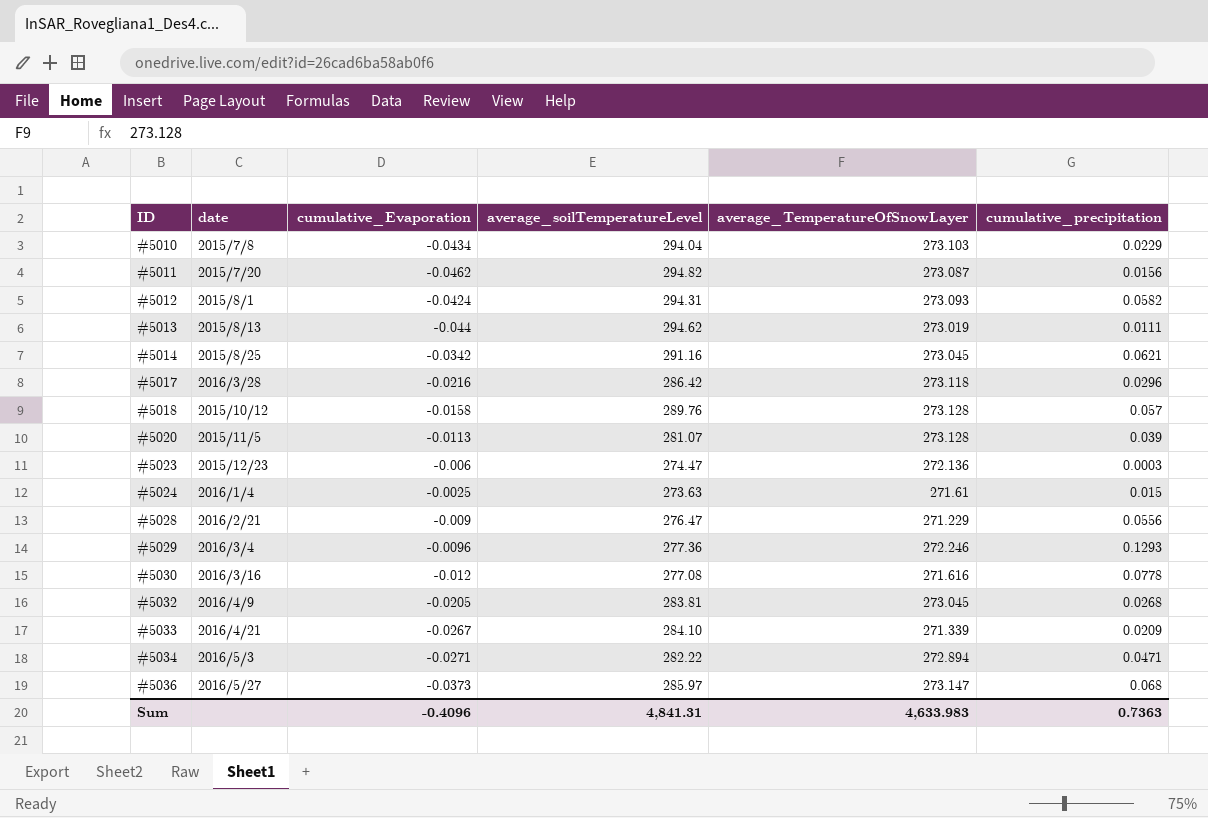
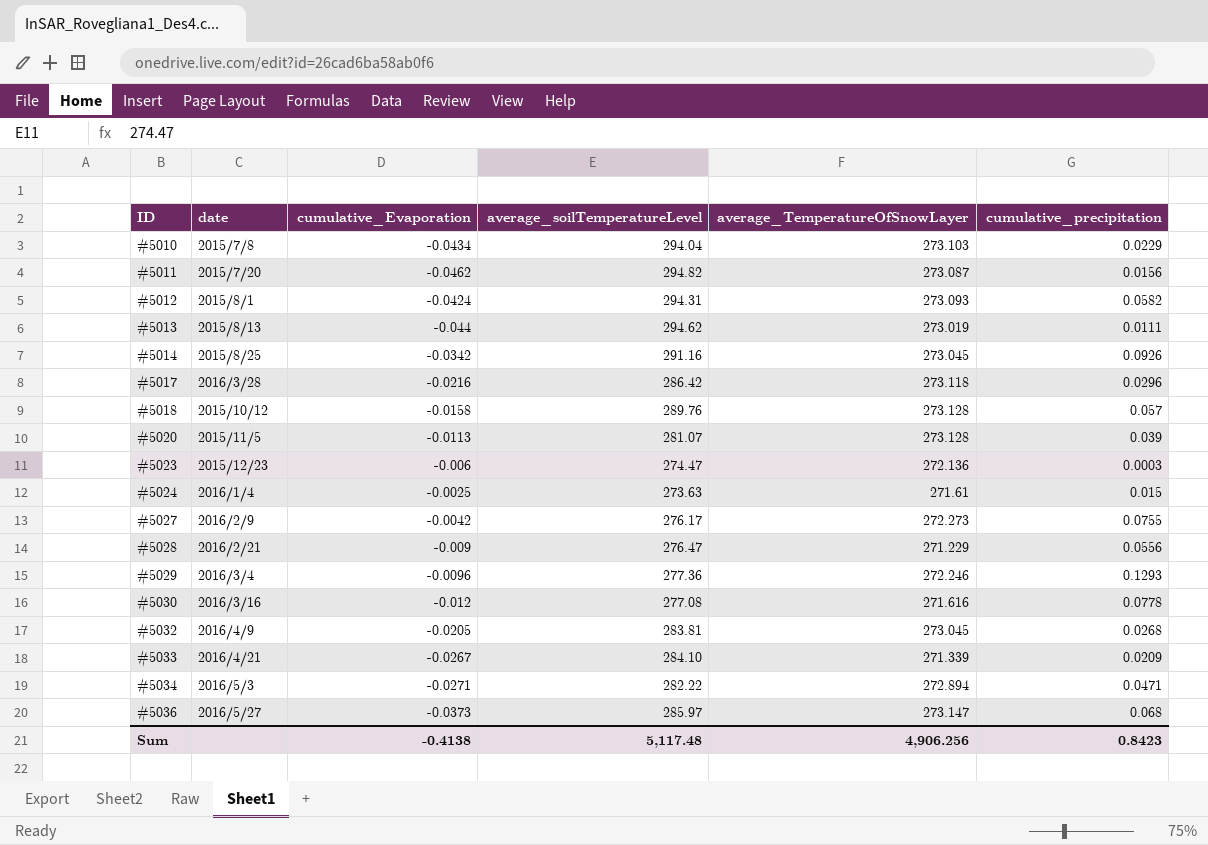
#5014 | cumulative_precipitation: 0.0621 -> 0.0926
row #5027: none -> 2016/2/9 | -0.0042 | 276.17 | 272.273 | 0.0755
Sum | cumulative_Evaporation: -0.4096 -> -0.4138
Sum | average_soilTemperatureLevel: 4,841.31 -> 5,117.48
Sum | average_TemperatureOfSnowLayer: 4,633.983 -> 4,906.256
Sum | cumulative_precipitation: 0.7363 -> 0.8423

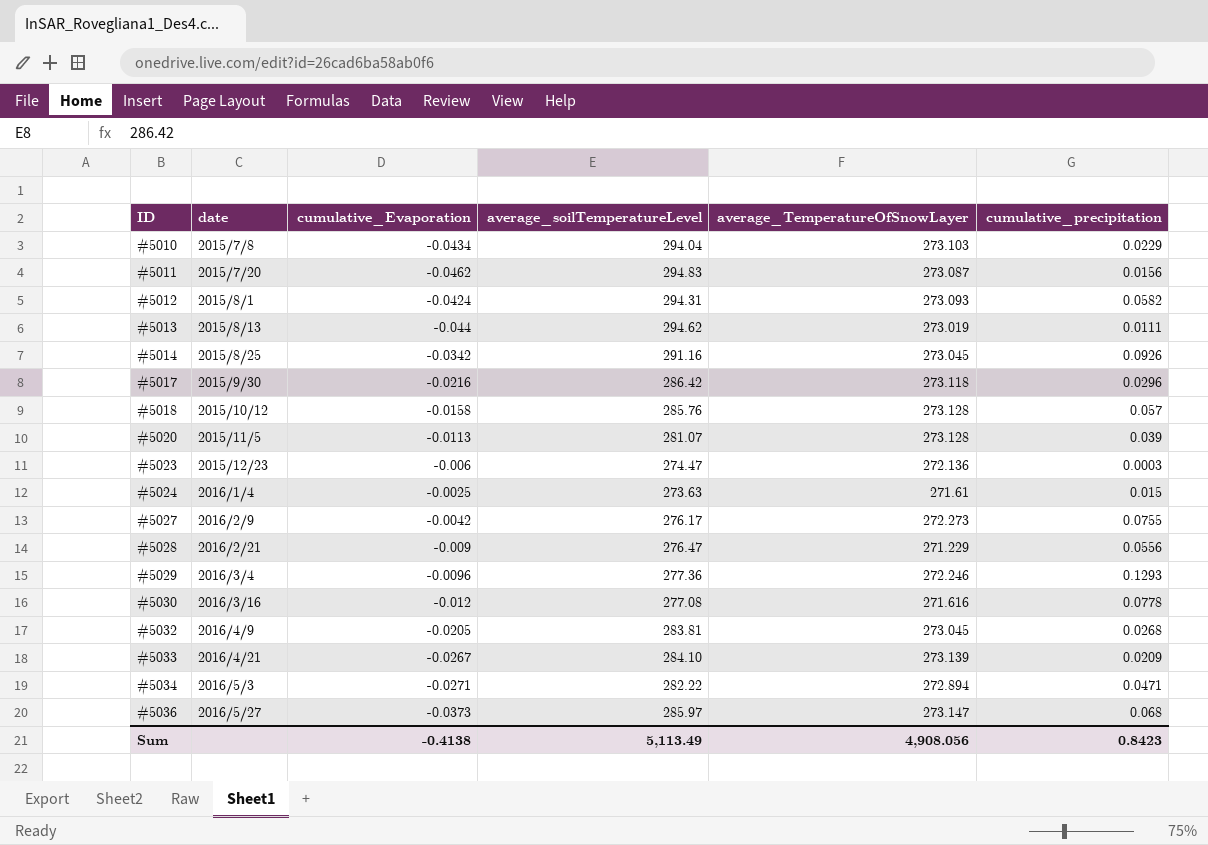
#5011 | average_soilTemperatureLevel: 294.82 -> 294.83
#5017 | date: 2016/3/28 -> 2015/9/30
#5018 | average_soilTemperatureLevel: 289.76 -> 285.76
#5033 | average_TemperatureOfSnowLayer: 271.339 -> 273.139
Sum | average_soilTemperatureLevel: 5,117.48 -> 5,113.49
Sum | average_TemperatureOfSnowLayer: 4,906.256 -> 4,908.056

